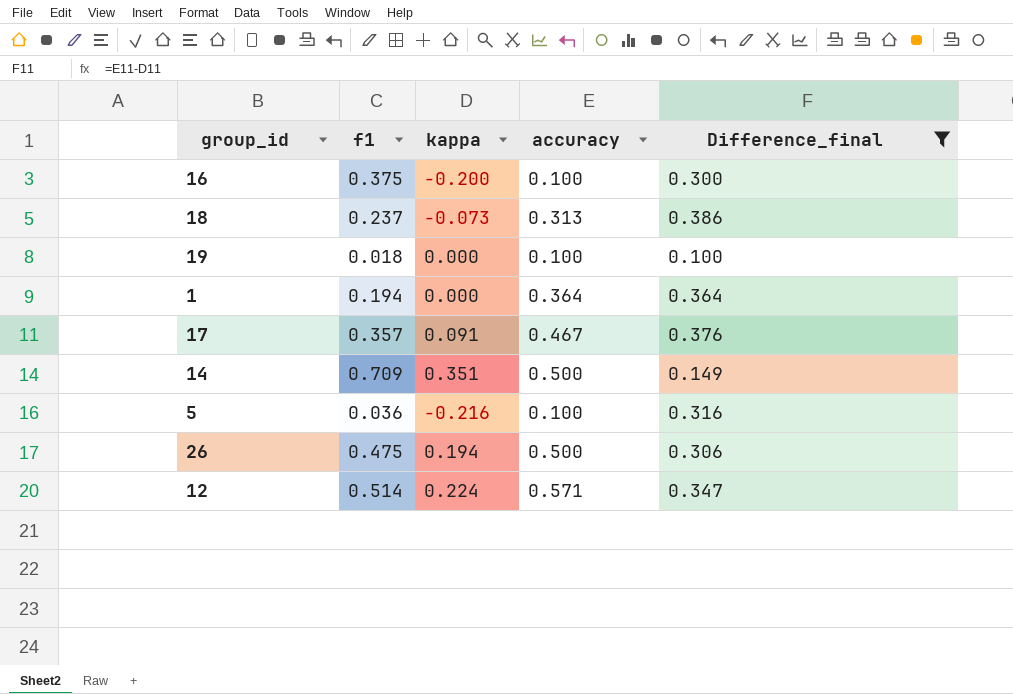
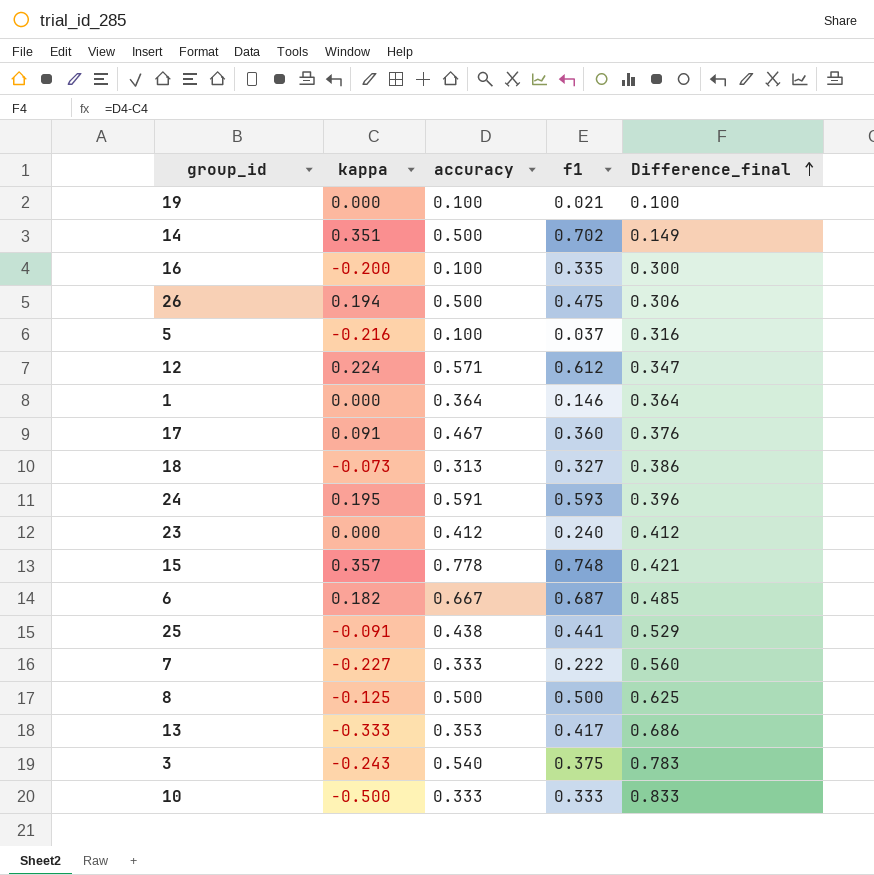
filter: Difference_final <= 0.386 -> none
row order: none -> Difference_final ascending
column f1 | position: 2 -> 4
19 | f1: 0.018 -> 0.021
14 | f1: 0.709 -> 0.702
16 | f1: 0.375 -> 0.335
5 | f1: 0.036 -> 0.037
12 | f1: 0.514 -> 0.612
1 | f1: 0.194 -> 0.146
17 | f1: 0.357 -> 0.360
18 | f1: 0.237 -> 0.327

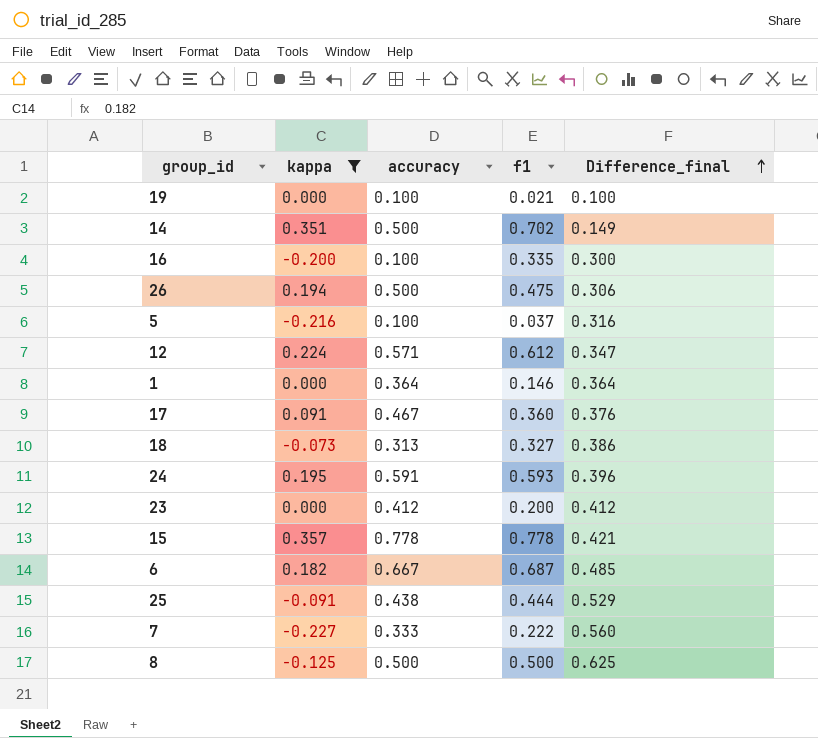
filter: none -> kappa >= -0.227
23 | f1: 0.240 -> 0.200
15 | f1: 0.748 -> 0.778
25 | f1: 0.441 -> 0.444

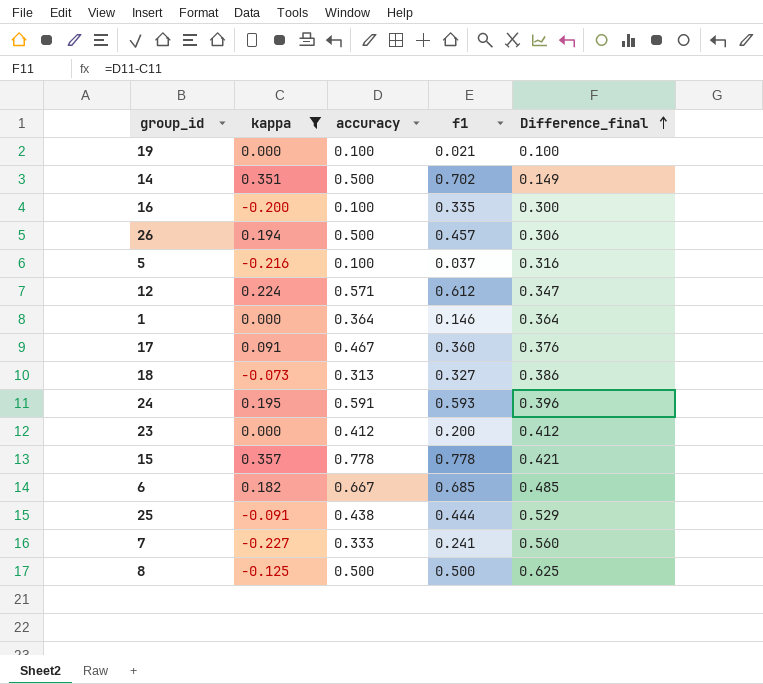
26 | f1: 0.475 -> 0.457
6 | f1: 0.687 -> 0.685
7 | f1: 0.222 -> 0.241

